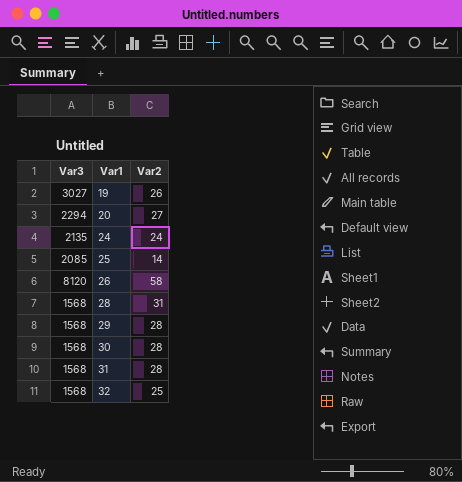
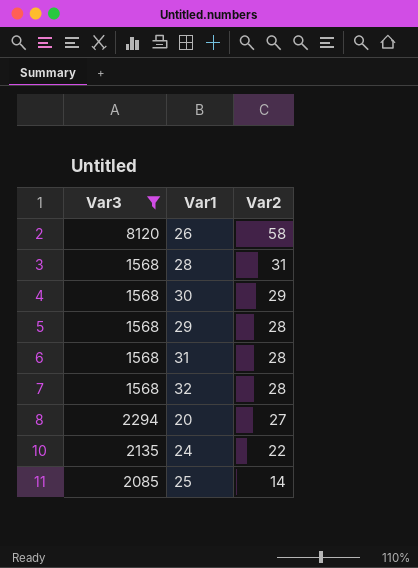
filter: none -> Var3 != 3027
row order: Var1 ascending -> Var2 descending
30 | Var2: 28 -> 29
32 | Var2: 25 -> 28
24 | Var2: 24 -> 22

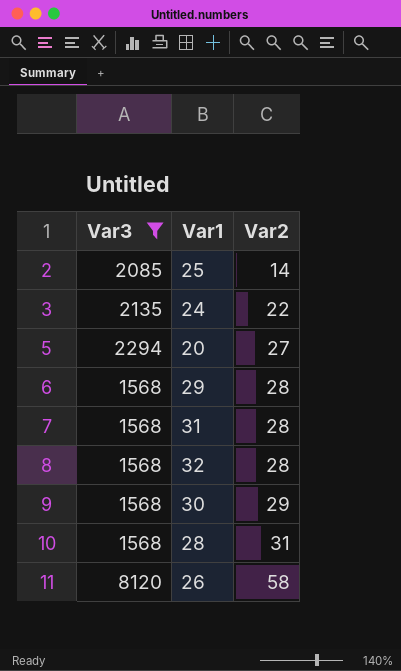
row order: Var2 descending -> Var2 ascending

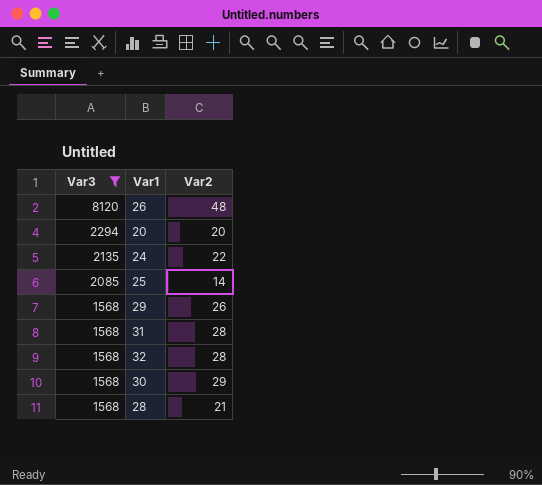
row order: Var2 ascending -> Var3 descending
26 | Var2: 58 -> 48
20 | Var2: 27 -> 20
29 | Var2: 28 -> 26
28 | Var2: 31 -> 21

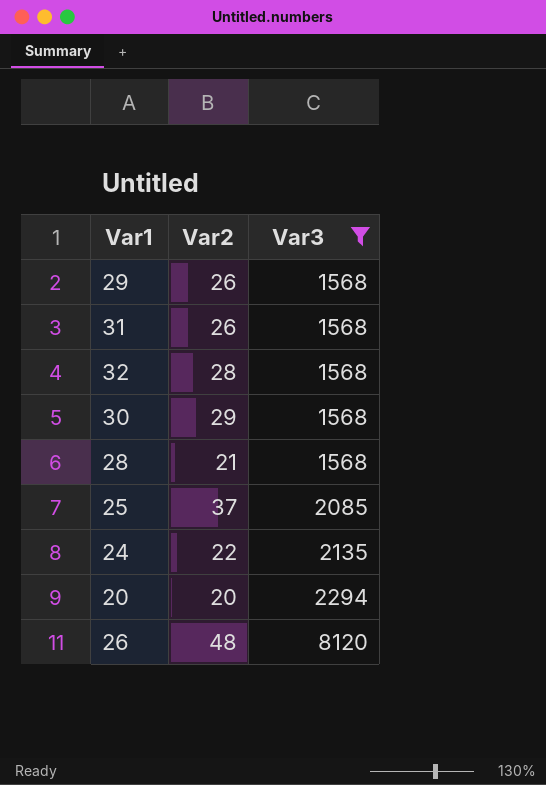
row order: Var3 descending -> Var3 ascending
column Var3 | position: 1 -> 3
31 | Var2: 28 -> 26
25 | Var2: 14 -> 37

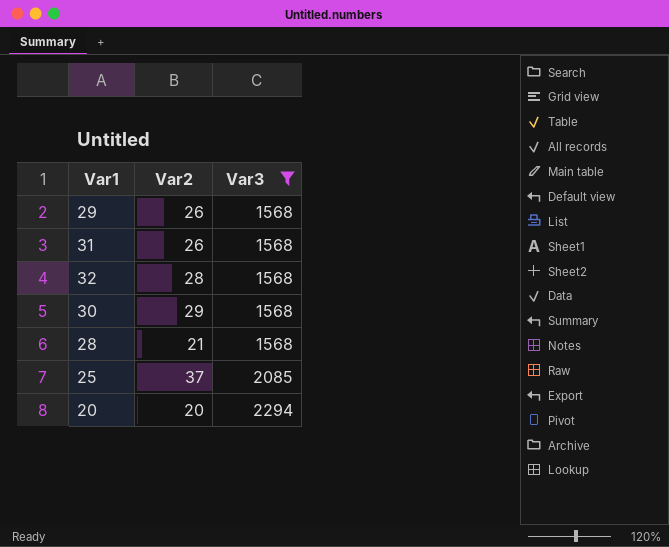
row 24: 22 | 2135 -> none
row 26: 48 | 8120 -> none

